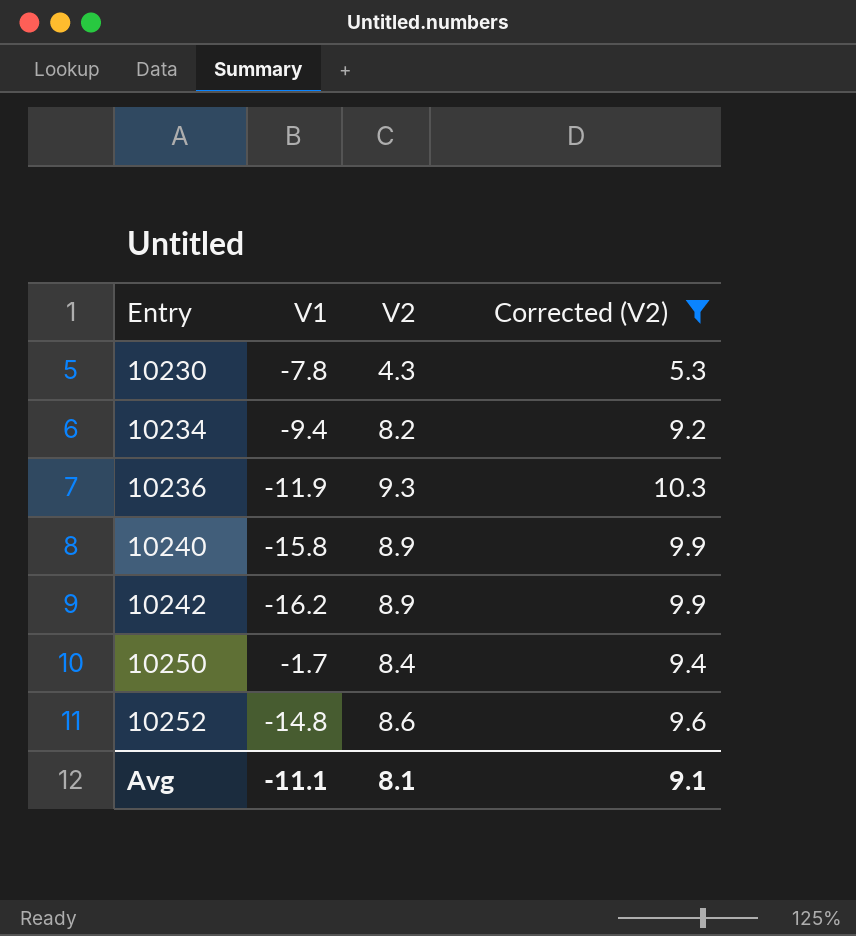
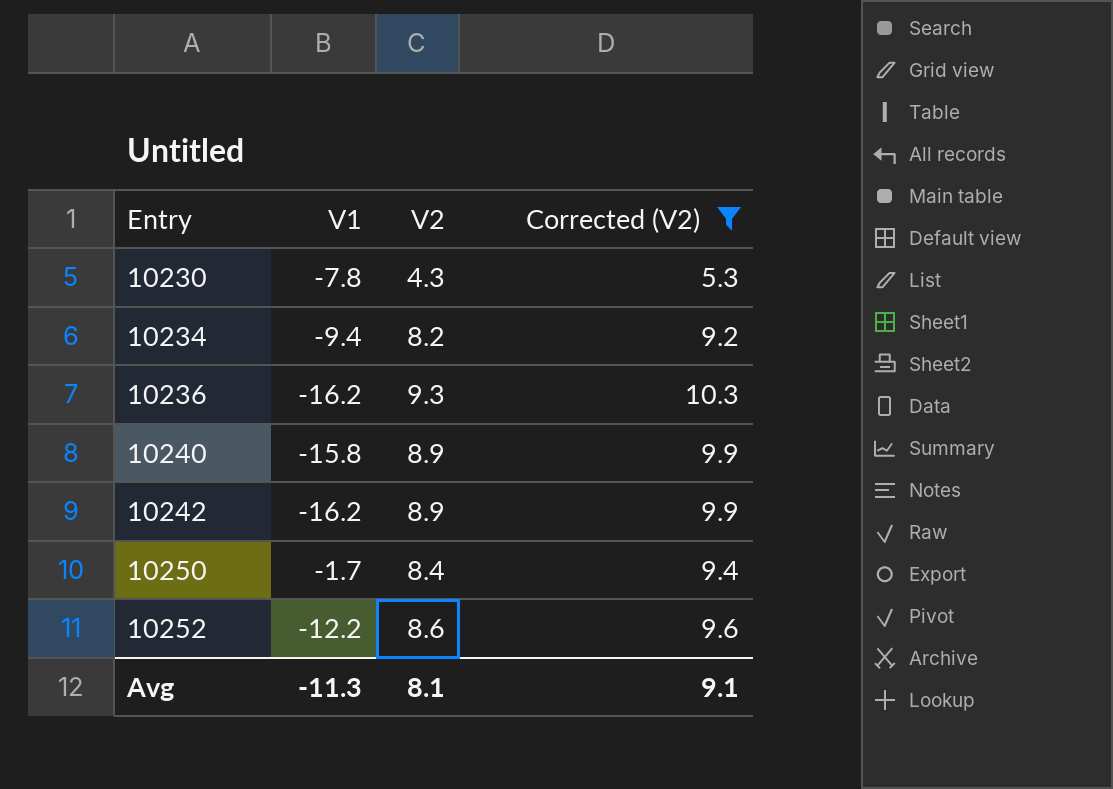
10236 | V1: -11.9 -> -16.2
10252 | V1: -14.8 -> -12.2
Avg | V1: -11.1 -> -11.3

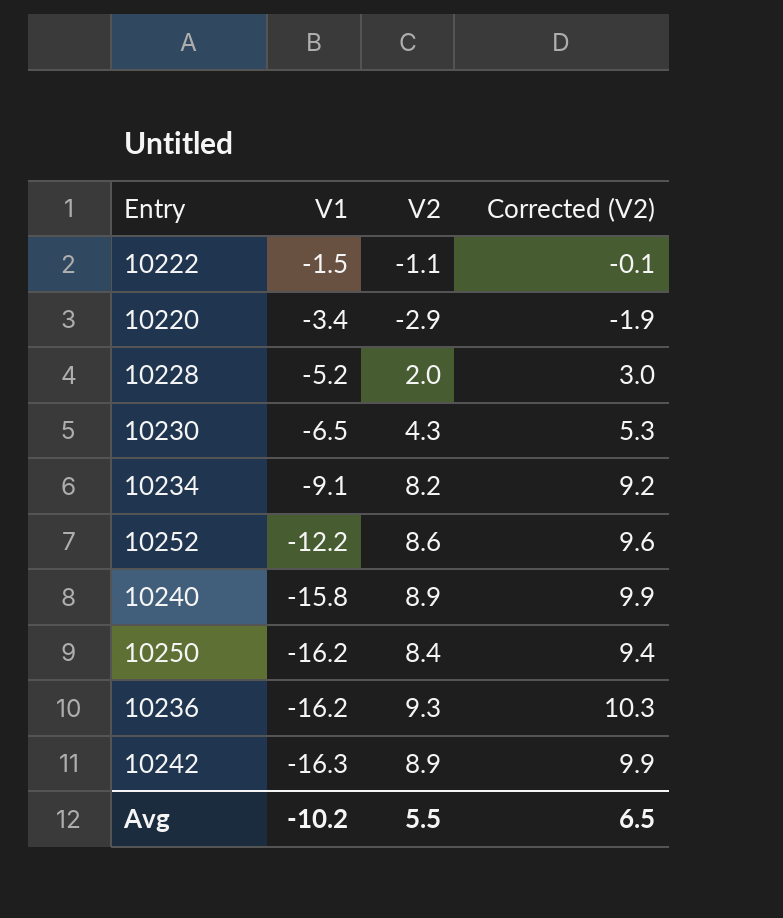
filter: Corrected (V2) >= 5.3 -> none
row order: Entry ascending -> V1 descending
10230 | V1: -7.8 -> -6.5
10234 | V1: -9.4 -> -9.1
10250 | V1: -1.7 -> -16.2
10242 | V1: -16.2 -> -16.3
Avg | V1: -11.3 -> -10.2
Avg | V2: 8.1 -> 5.5
Avg | Corrected (V2): 9.1 -> 6.5

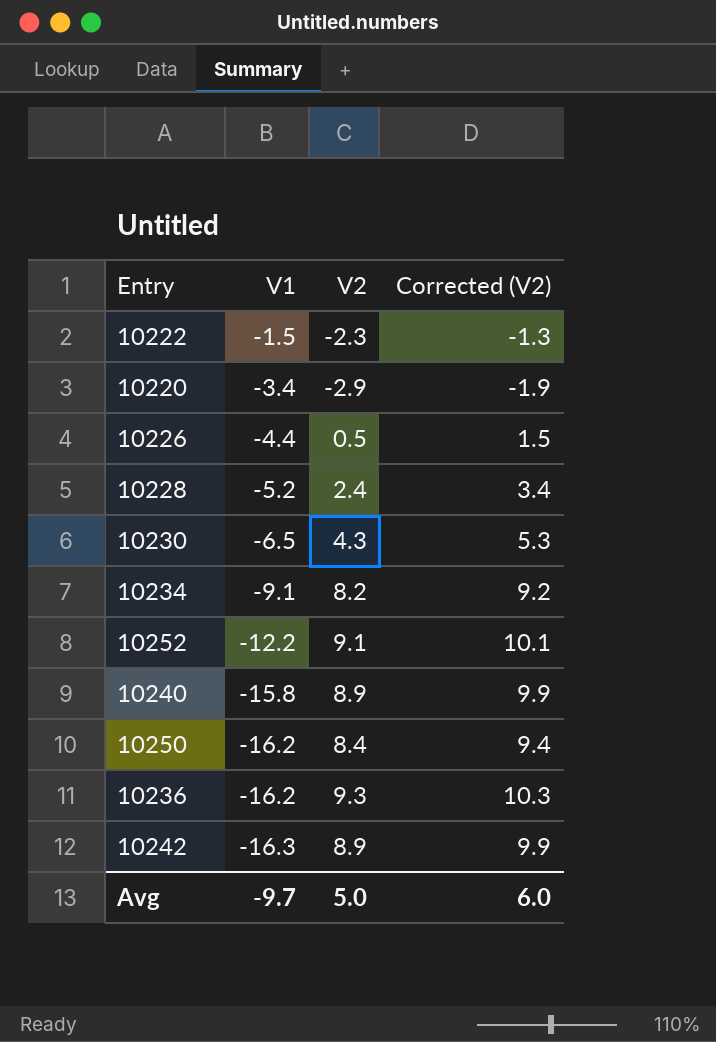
10222 | V2: -1.1 -> -2.3
10222 | Corrected (V2): -0.1 -> -1.3
row 10226: none -> -4.4 | 0.5 | 1.5
10228 | V2: 2.0 -> 2.4
10228 | Corrected (V2): 3.0 -> 3.4
10252 | V2: 8.6 -> 9.1
10252 | Corrected (V2): 9.6 -> 10.1
Avg | V1: -10.2 -> -9.7
Avg | V2: 5.5 -> 5.0
Avg | Corrected (V2): 6.5 -> 6.0

